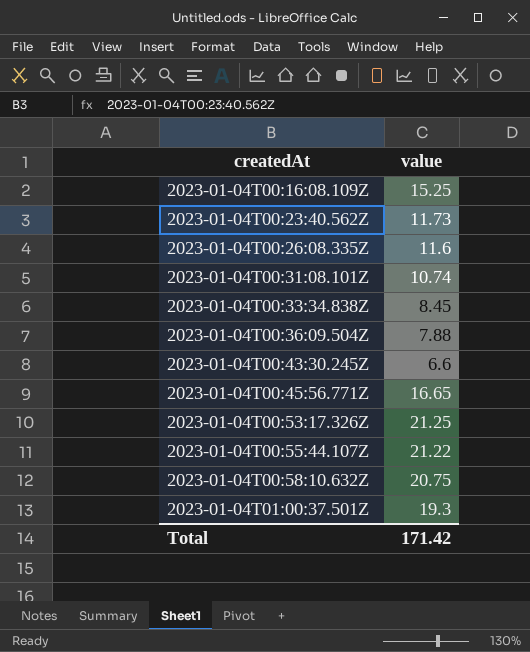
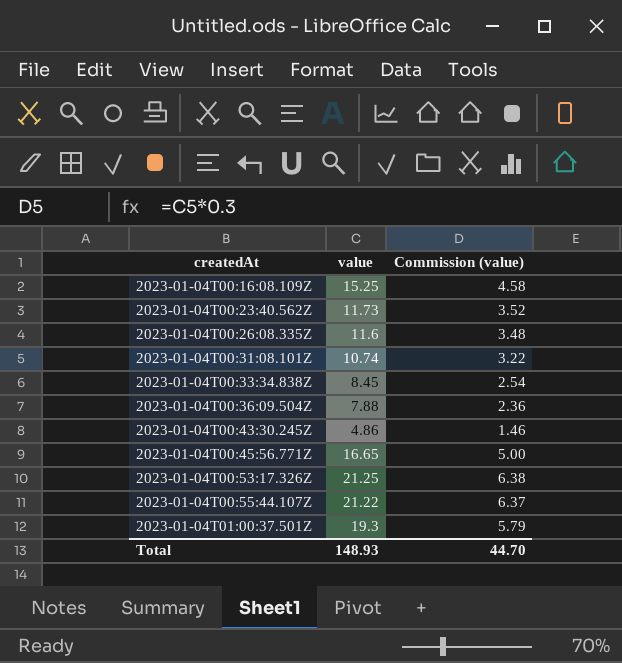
column Commission (value) | formula: none -> [value] * 0.3
row 2023-01-04T00:58:10.632Z: 20.75 -> none
2023-01-04T00:43:30.245Z | value: 6.6 -> 4.86
Total | value: 171.42 -> 148.93

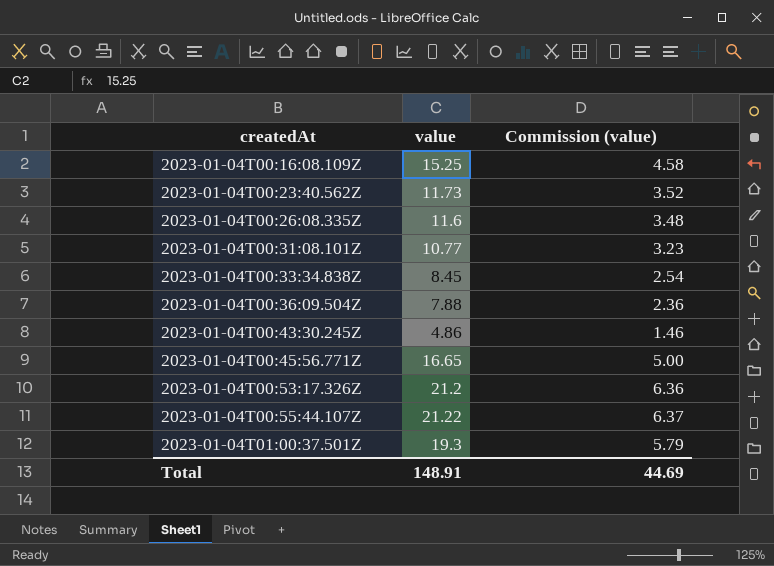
2023-01-04T00:31:08.101Z | value: 10.74 -> 10.77
2023-01-04T00:31:08.101Z | Commission (value): 3.22 -> 3.23
2023-01-04T00:53:17.326Z | value: 21.25 -> 21.2
2023-01-04T00:53:17.326Z | Commission (value): 6.38 -> 6.36
Total | value: 148.93 -> 148.91
Total | Commission (value): 44.70 -> 44.69

